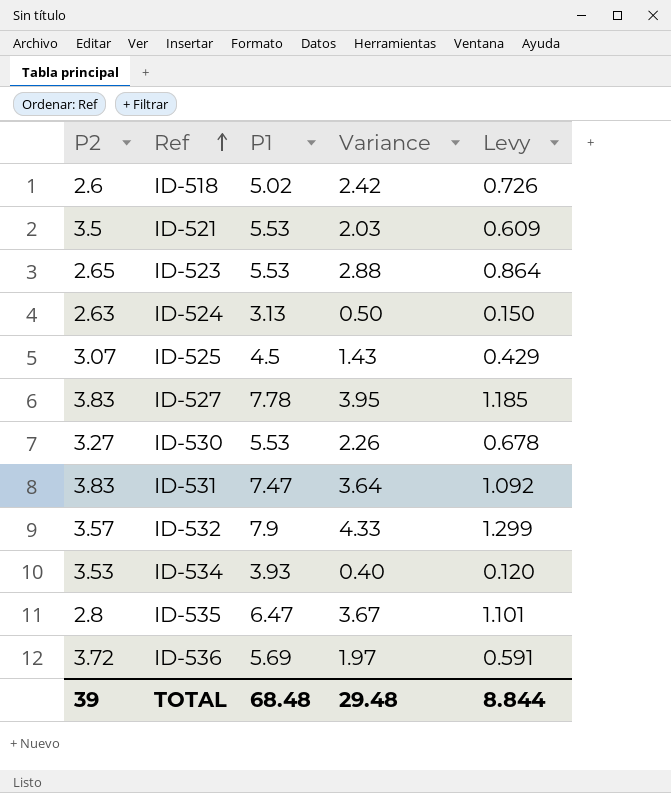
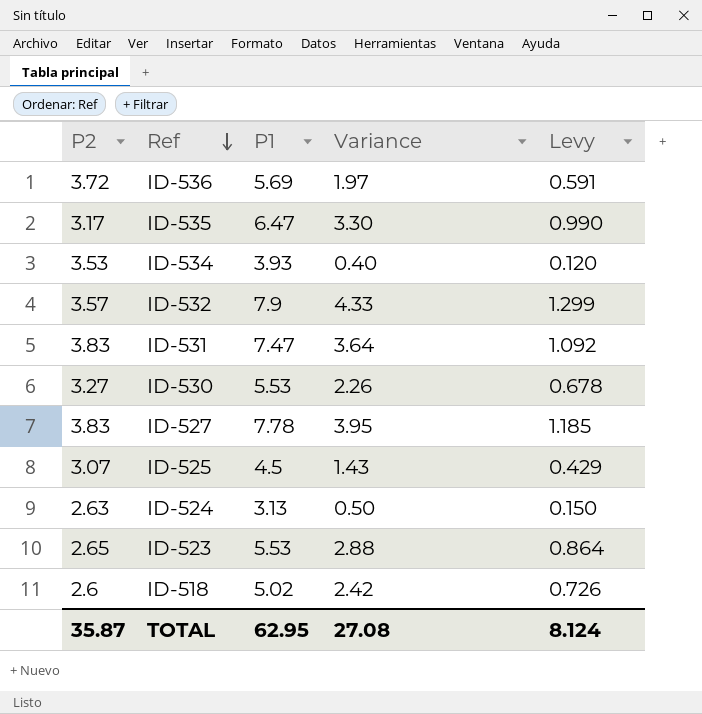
row order: Ref ascending -> Ref descending
row ID-521: 3.5 | 5.53 | 2.03 | 0.609 -> none
ID-535 | P2: 2.8 -> 3.17
ID-535 | Variance: 3.67 -> 3.30
ID-535 | Levy: 1.101 -> 0.990
TOTAL | P2: 39 -> 35.87
TOTAL | P1: 68.48 -> 62.95
TOTAL | Variance: 29.48 -> 27.08
TOTAL | Levy: 8.844 -> 8.124

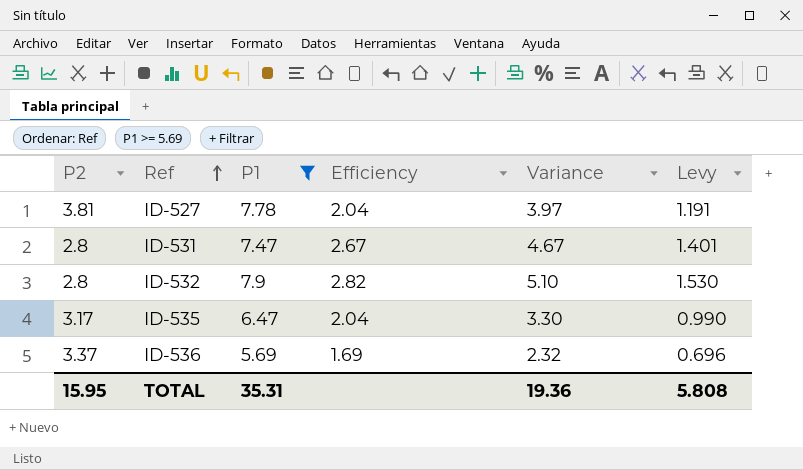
filter: none -> P1 >= 5.69
row order: Ref descending -> Ref ascending
column Efficiency | formula: none -> [P1] / [P2]
ID-527 | P2: 3.83 -> 3.81
ID-527 | Variance: 3.95 -> 3.97
ID-527 | Levy: 1.185 -> 1.191
ID-531 | P2: 3.83 -> 2.8
ID-531 | Variance: 3.64 -> 4.67
ID-531 | Levy: 1.092 -> 1.401
ID-532 | P2: 3.57 -> 2.8
ID-532 | Variance: 4.33 -> 5.10
ID-532 | Levy: 1.299 -> 1.530
ID-536 | P2: 3.72 -> 3.37
ID-536 | Variance: 1.97 -> 2.32
ID-536 | Levy: 0.591 -> 0.696
TOTAL | P2: 35.87 -> 15.95
TOTAL | P1: 62.95 -> 35.31
TOTAL | Variance: 27.08 -> 19.36
TOTAL | Levy: 8.124 -> 5.808

